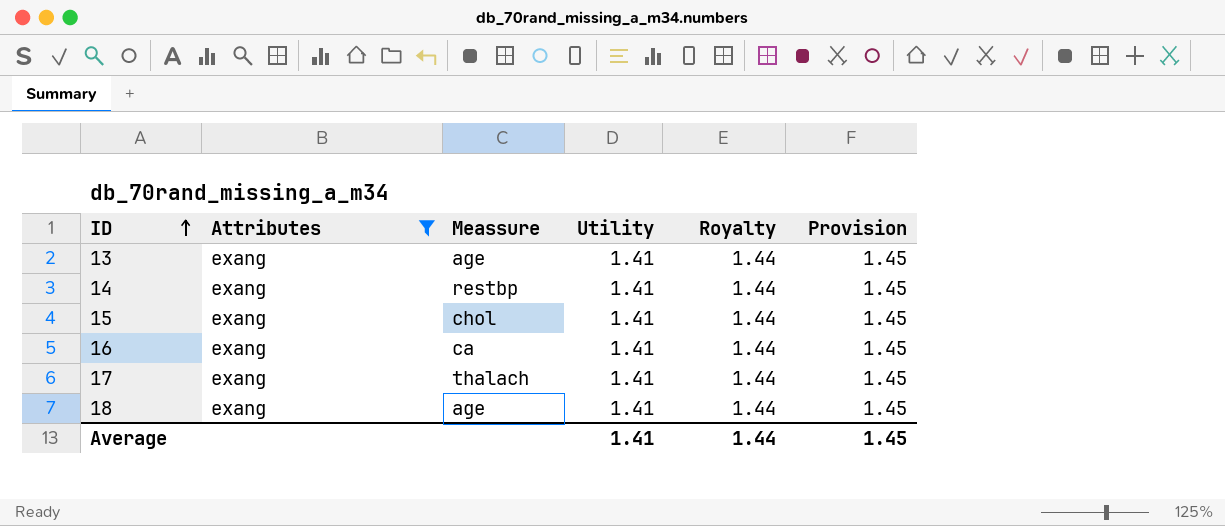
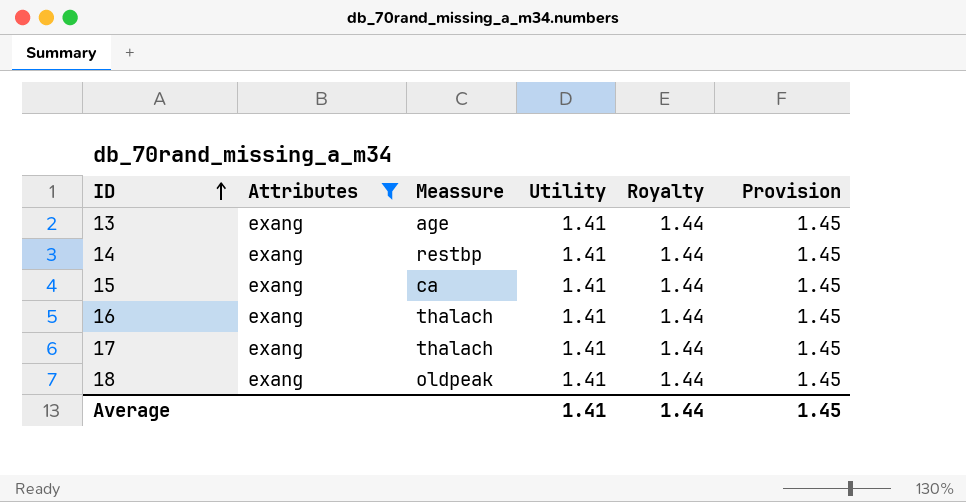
15 | Meassure: chol -> ca
16 | Meassure: ca -> thalach
18 | Meassure: age -> oldpeak

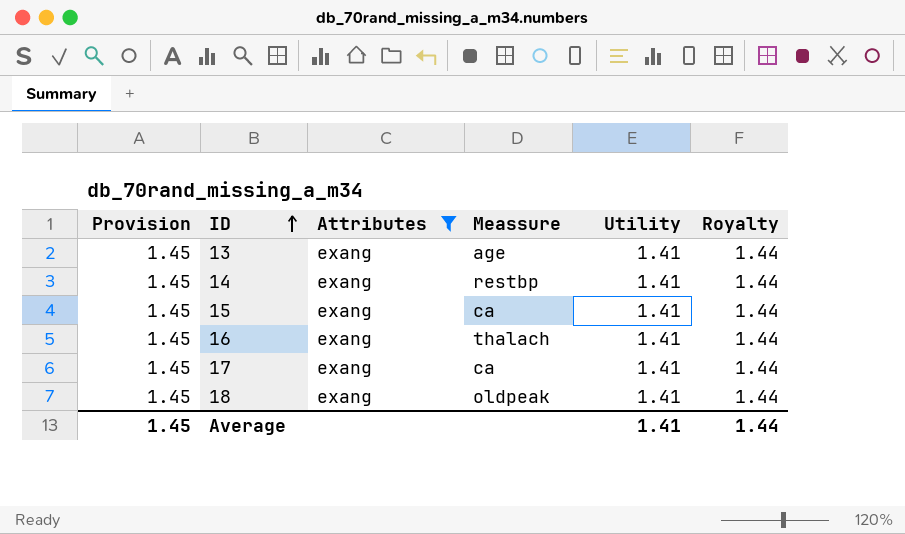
column Provision | position: 6 -> 1
17 | Meassure: thalach -> ca

